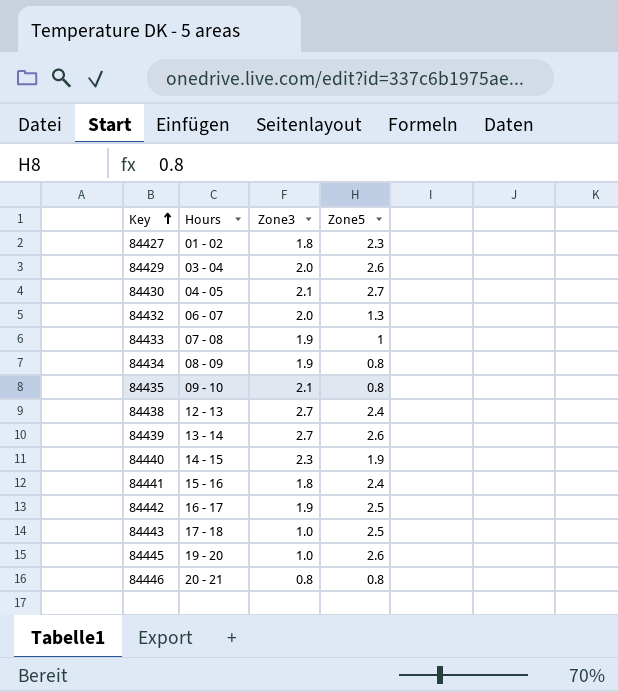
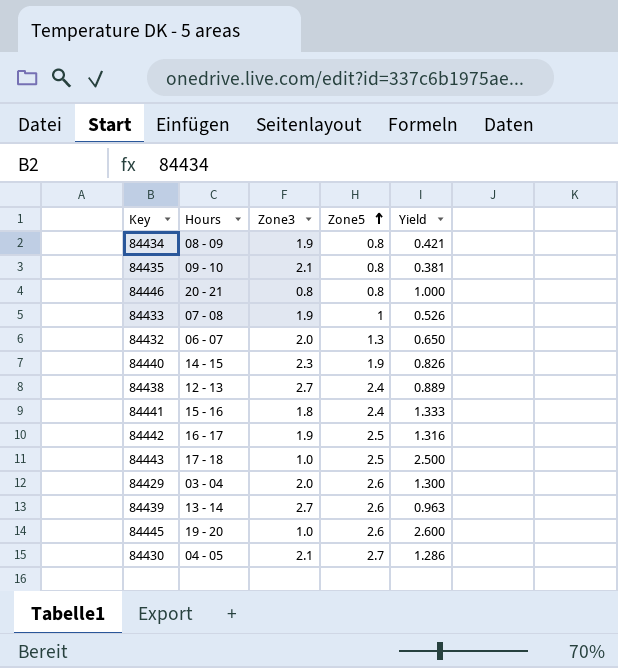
row order: Key ascending -> Zone5 ascending
column Yield | formula: none -> [Zone5] / [Zone3]
row 84427: 01 - 02 | 1.8 | 2.3 -> none

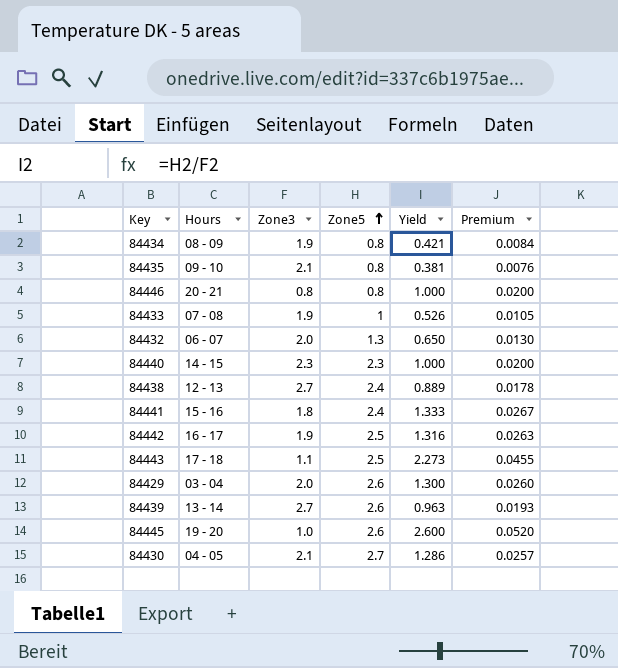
column Premium | formula: none -> [Yield] * 0.02
84440 | Zone5: 1.9 -> 2.3
84440 | Yield: 0.826 -> 1.000
84443 | Zone3: 1.0 -> 1.1
84443 | Yield: 2.500 -> 2.273

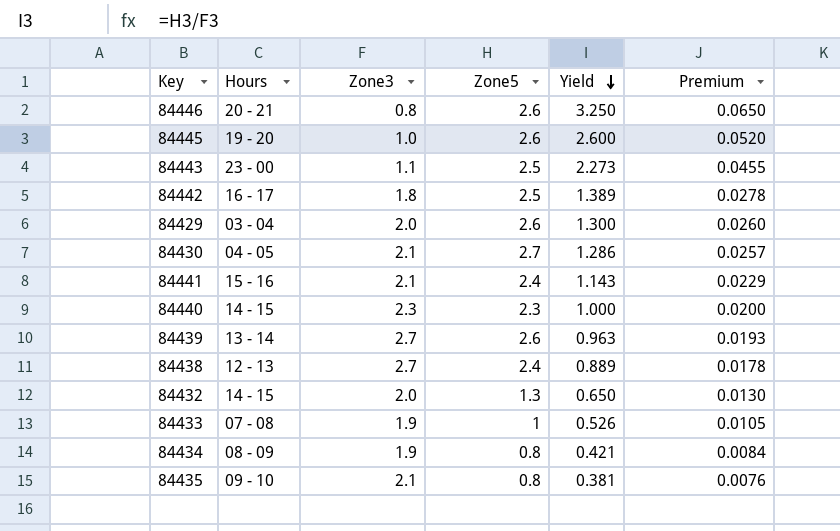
row order: Zone5 ascending -> Yield descending
84446 | Zone5: 0.8 -> 2.6
84446 | Yield: 1.000 -> 3.250
84446 | Premium: 0.0200 -> 0.0650
84443 | Hours: 17 - 18 -> 23 - 00
84442 | Zone3: 1.9 -> 1.8
84442 | Yield: 1.316 -> 1.389
84442 | Premium: 0.0263 -> 0.0278
84441 | Zone3: 1.8 -> 2.1
84441 | Yield: 1.333 -> 1.143
84441 | Premium: 0.0267 -> 0.0229
84432 | Hours: 06 - 07 -> 14 - 15

